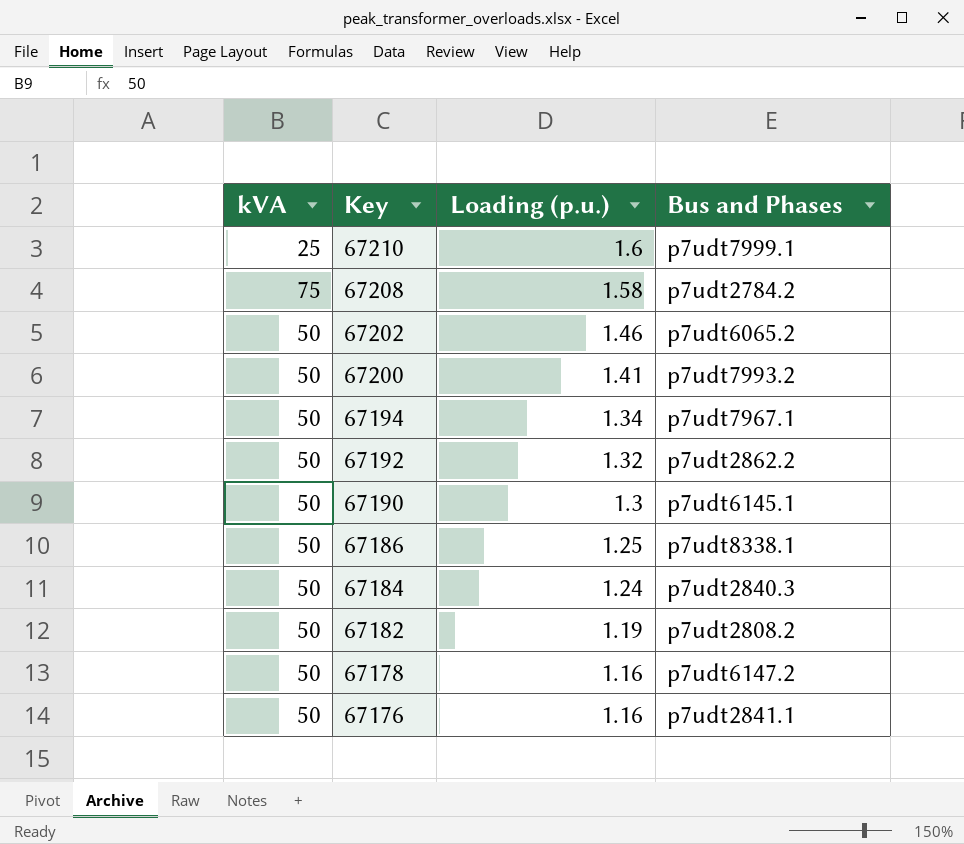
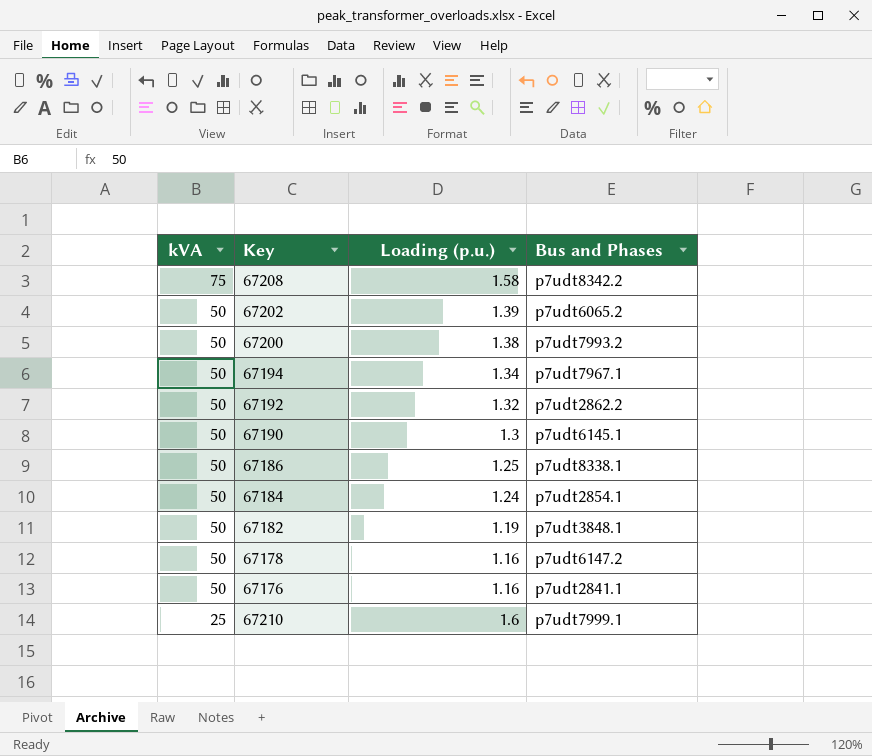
row order: Key descending -> kVA descending
67208 | Bus and Phases: p7udt2784.2 -> p7udt8342.2
67202 | Loading (p.u.): 1.46 -> 1.39
67200 | Loading (p.u.): 1.41 -> 1.38
67184 | Bus and Phases: p7udt2840.3 -> p7udt2854.1
67182 | Bus and Phases: p7udt2808.2 -> p7udt3848.1

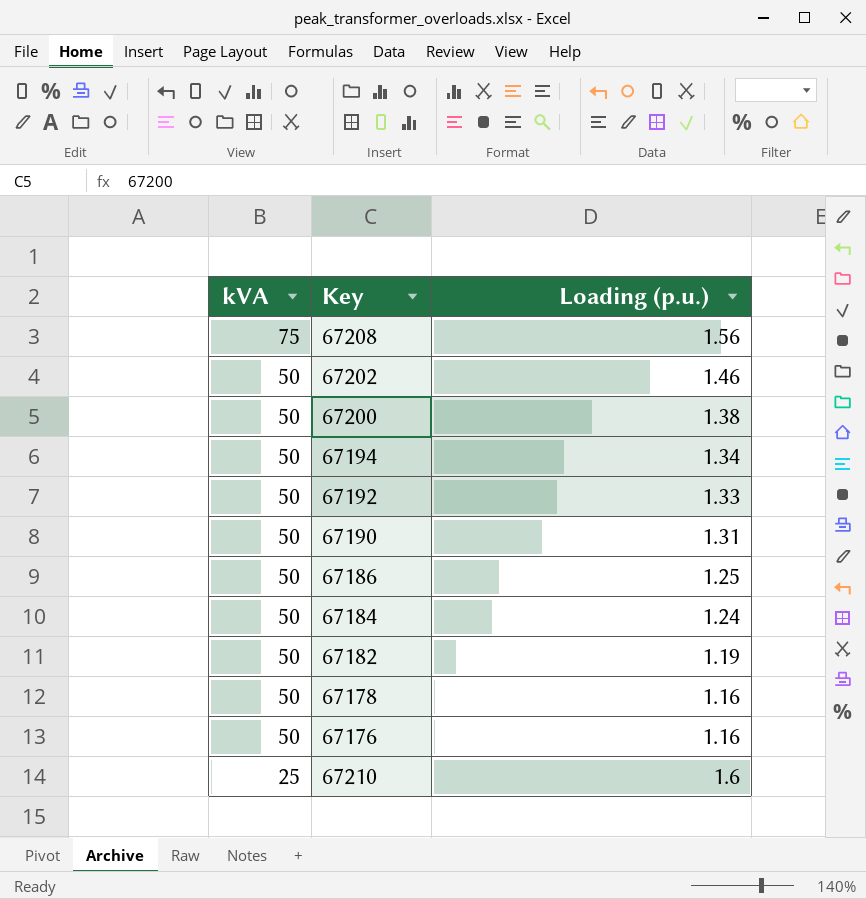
column Bus and Phases | position: 4 -> none
67208 | Loading (p.u.): 1.58 -> 1.56
67202 | Loading (p.u.): 1.39 -> 1.46
67192 | Loading (p.u.): 1.32 -> 1.33
67190 | Loading (p.u.): 1.3 -> 1.31

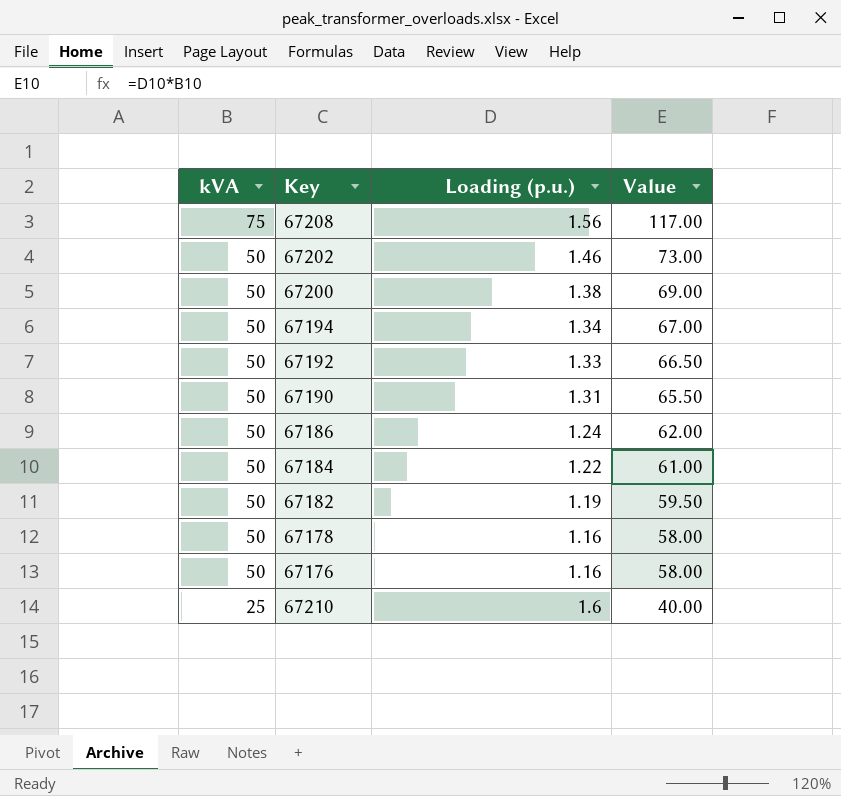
column Value | formula: none -> [kVA] * [Loading (p.u.)]
67186 | Loading (p.u.): 1.25 -> 1.24
67184 | Loading (p.u.): 1.24 -> 1.22

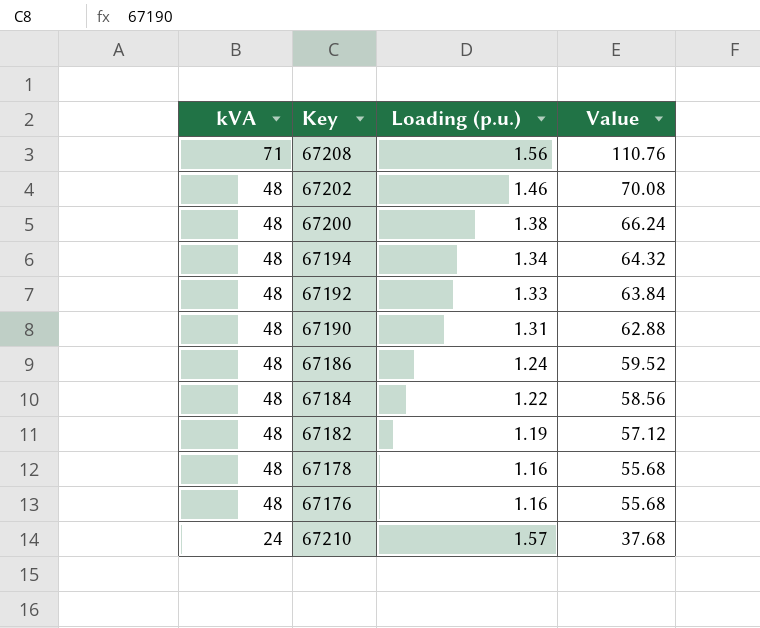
67208 | kVA: 75 -> 71
67208 | Value: 117.00 -> 110.76
67202 | kVA: 50 -> 48
67202 | Value: 73.00 -> 70.08
67200 | kVA: 50 -> 48
67200 | Value: 69.00 -> 66.24
67194 | kVA: 50 -> 48
67194 | Value: 67.00 -> 64.32
67192 | kVA: 50 -> 48
67192 | Value: 66.50 -> 63.84
67190 | kVA: 50 -> 48
67190 | Value: 65.50 -> 62.88
67186 | kVA: 50 -> 48
67186 | Value: 62.00 -> 59.52
67184 | kVA: 50 -> 48
67184 | Value: 61.00 -> 58.56
67182 | kVA: 50 -> 48
67182 | Value: 59.50 -> 57.12
67178 | kVA: 50 -> 48
67178 | Value: 58.00 -> 55.68
67176 | kVA: 50 -> 48
67176 | Value: 58.00 -> 55.68
67210 | kVA: 25 -> 24
67210 | Loading (p.u.): 1.6 -> 1.57
67210 | Value: 40.00 -> 37.68

